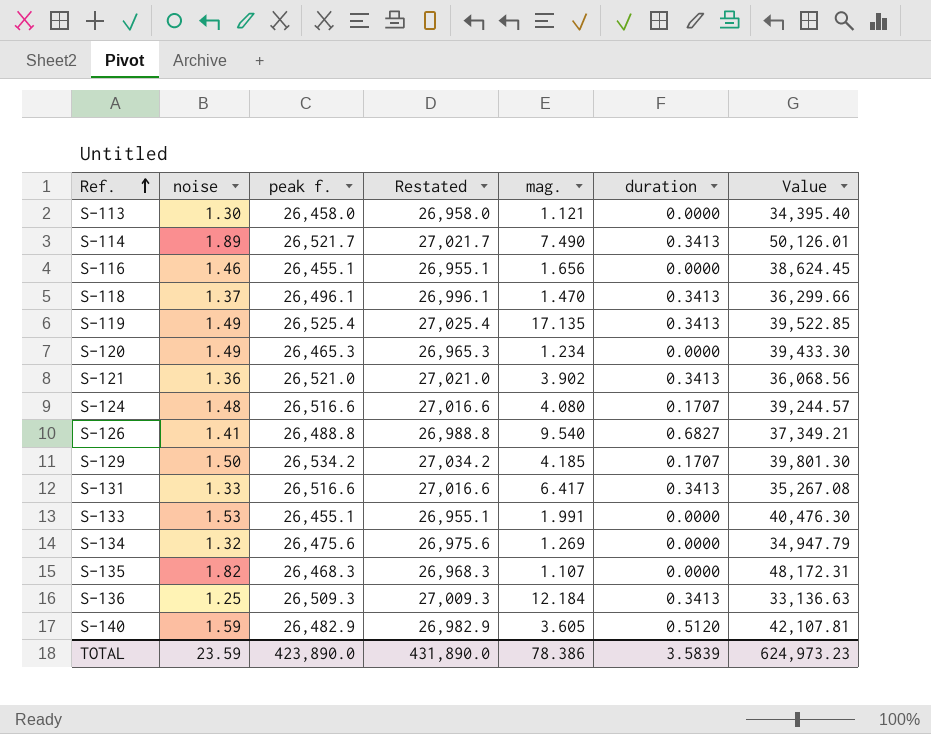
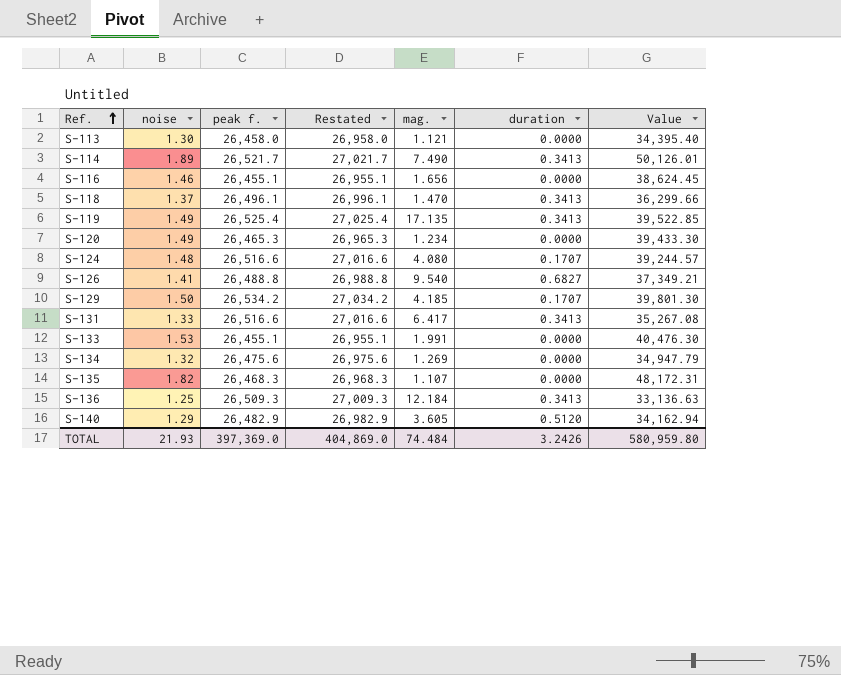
row S-121: 1.36 | 26,521.0 | 27,021.0 | 3.902 | 0.3413 | 36,068.56 -> none
S-140 | noise: 1.59 -> 1.29
S-140 | Value: 42,107.81 -> 34,162.94
TOTAL | noise: 23.59 -> 21.93
TOTAL | peak f.: 423,890.0 -> 397,369.0
TOTAL | Restated: 431,890.0 -> 404,869.0
TOTAL | mag.: 78.386 -> 74.484
TOTAL | duration: 3.5839 -> 3.2426
TOTAL | Value: 624,973.23 -> 580,959.80

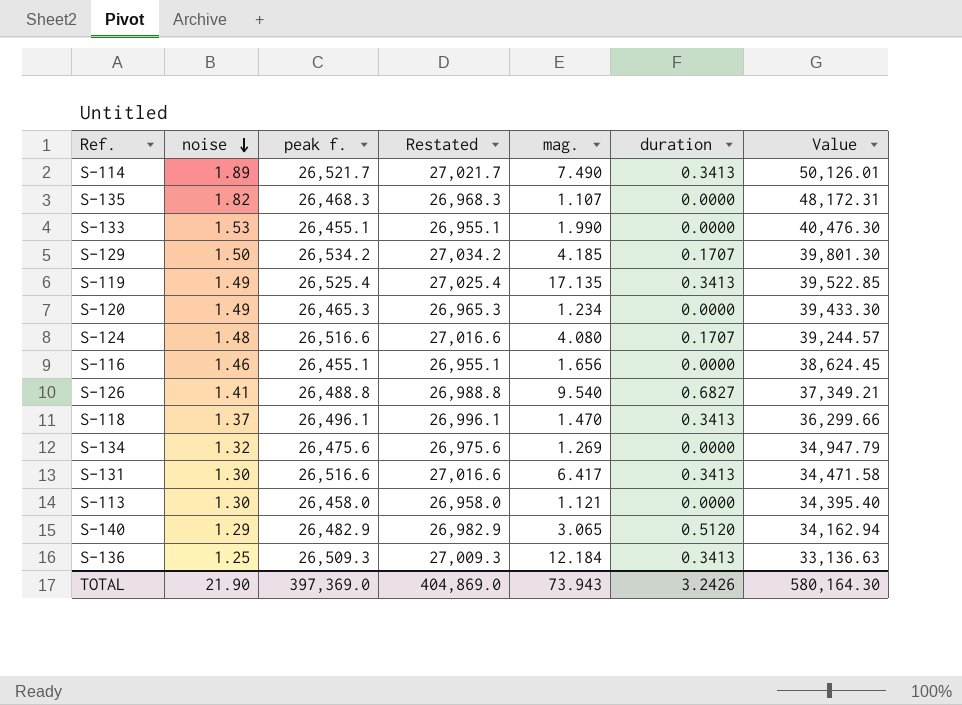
row order: Ref. ascending -> noise descending
S-133 | mag.: 1.991 -> 1.990
S-131 | noise: 1.33 -> 1.30
S-131 | Value: 35,267.08 -> 34,471.58
S-140 | mag.: 3.605 -> 3.065
TOTAL | noise: 21.93 -> 21.90
TOTAL | mag.: 74.484 -> 73.943
TOTAL | Value: 580,959.80 -> 580,164.30

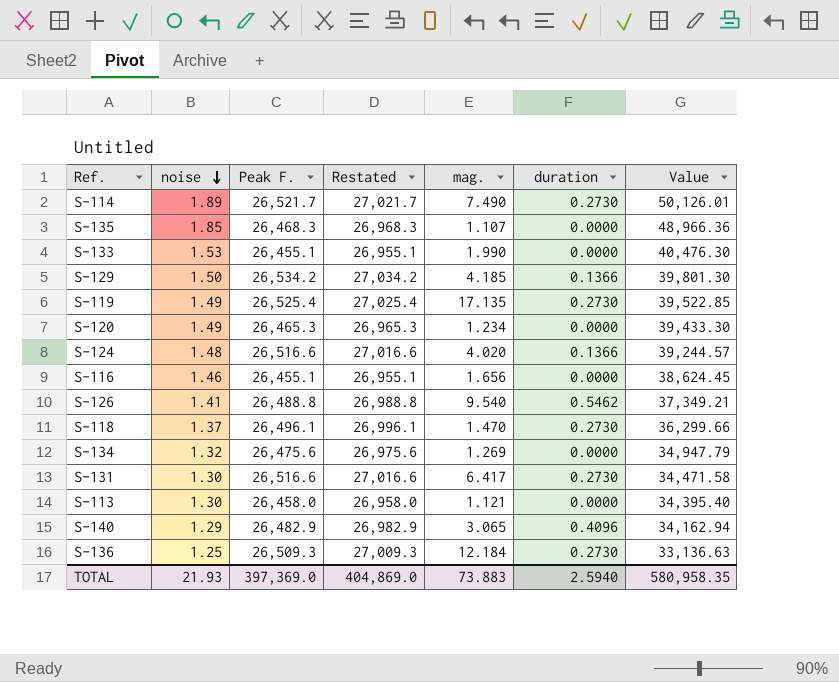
column name: peak f. -> Peak F.
S-114 | duration: 0.3413 -> 0.2730
S-135 | noise: 1.82 -> 1.85
S-135 | Value: 48,172.31 -> 48,966.36
S-129 | duration: 0.1707 -> 0.1366
S-119 | duration: 0.3413 -> 0.2730
S-124 | mag.: 4.080 -> 4.020
S-124 | duration: 0.1707 -> 0.1366
S-126 | duration: 0.6827 -> 0.5462
S-118 | duration: 0.3413 -> 0.2730
S-131 | duration: 0.3413 -> 0.2730
S-140 | duration: 0.5120 -> 0.4096
S-136 | duration: 0.3413 -> 0.2730
TOTAL | noise: 21.90 -> 21.93
TOTAL | mag.: 73.943 -> 73.883
TOTAL | duration: 3.2426 -> 2.5940
TOTAL | Value: 580,164.30 -> 580,958.35

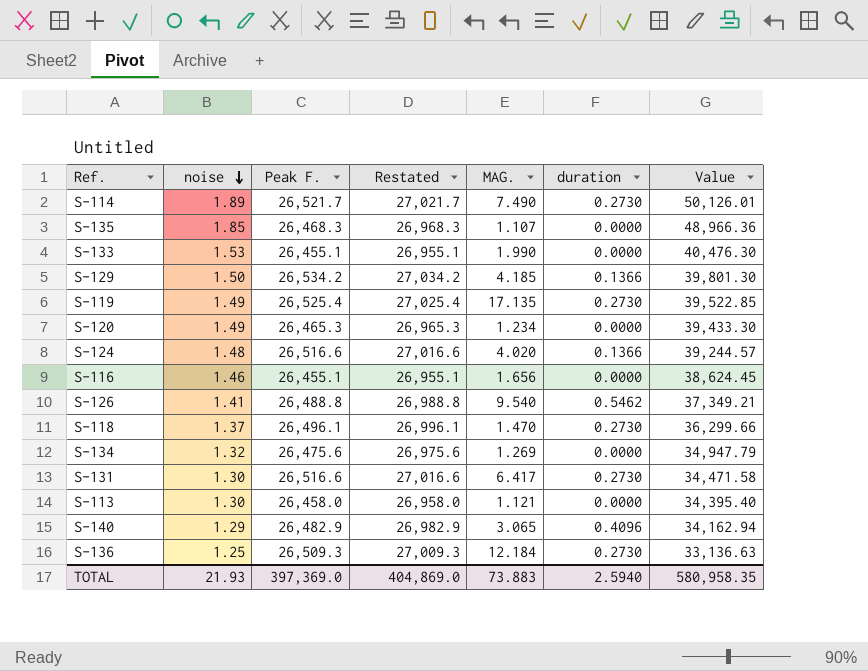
column name: mag. -> MAG.

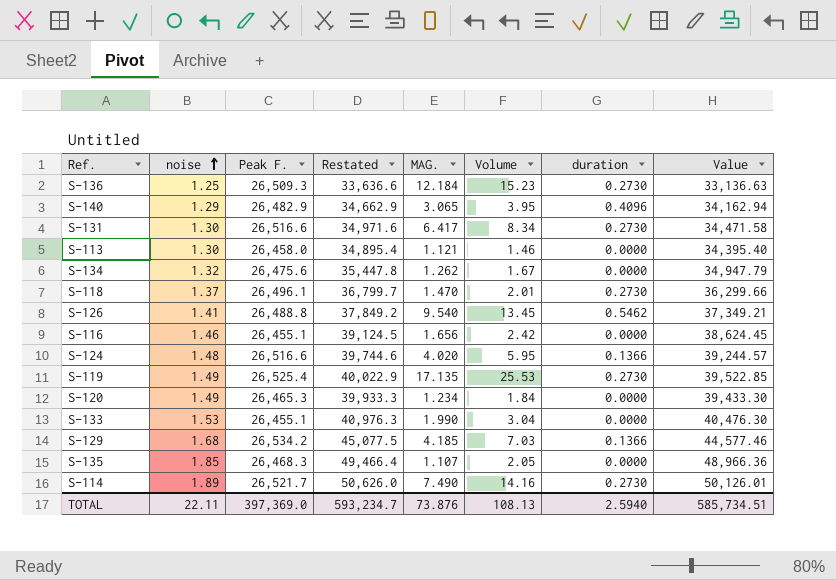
row order: noise descending -> noise ascending
column Restated | formula: [Peak F.] + 500 -> [Value] + 500
column Volume | formula: none -> [noise] * [MAG.]
S-134 | MAG.: 1.269 -> 1.262
S-129 | noise: 1.50 -> 1.68
S-129 | Value: 39,801.30 -> 44,577.46
TOTAL | noise: 21.93 -> 22.11
TOTAL | Restated: 404,869.0 -> 593,234.7
TOTAL | MAG.: 73.883 -> 73.876
TOTAL | Value: 580,958.35 -> 585,734.51

